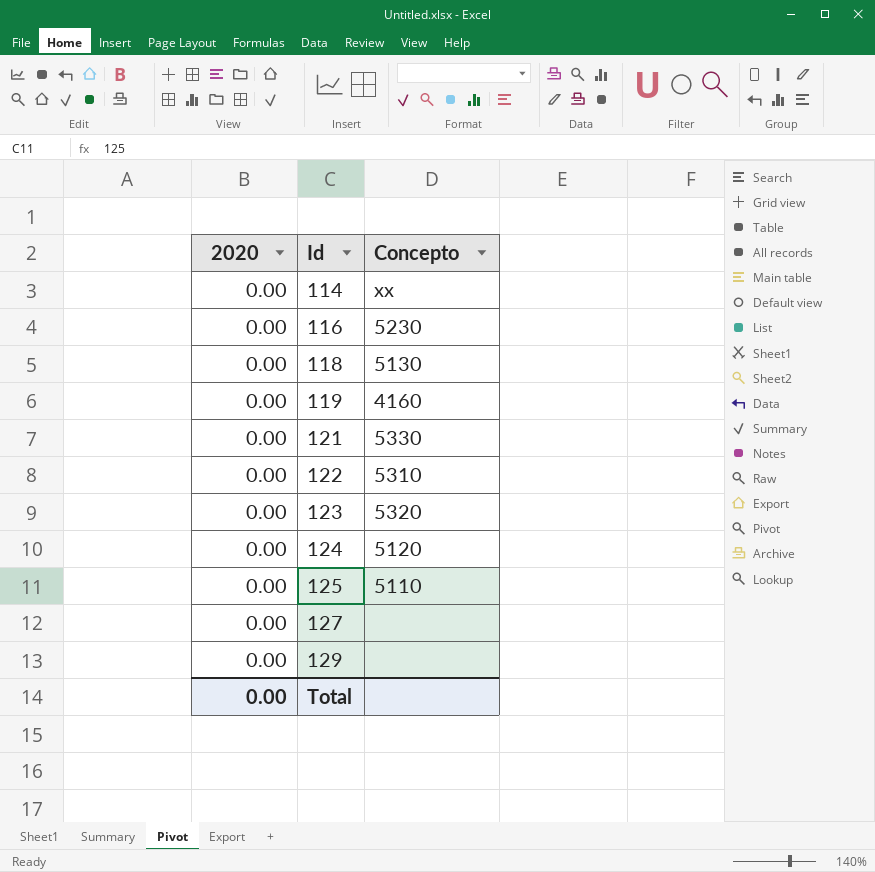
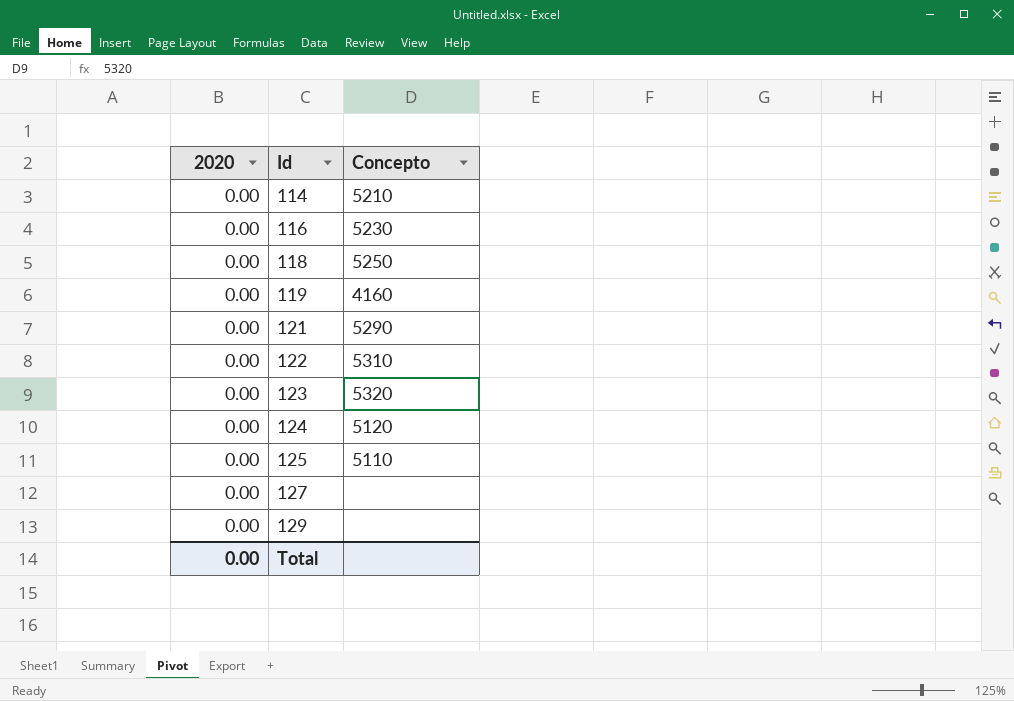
114 | Concepto: xx -> 5210
118 | Concepto: 5130 -> 5250
121 | Concepto: 5330 -> 5290

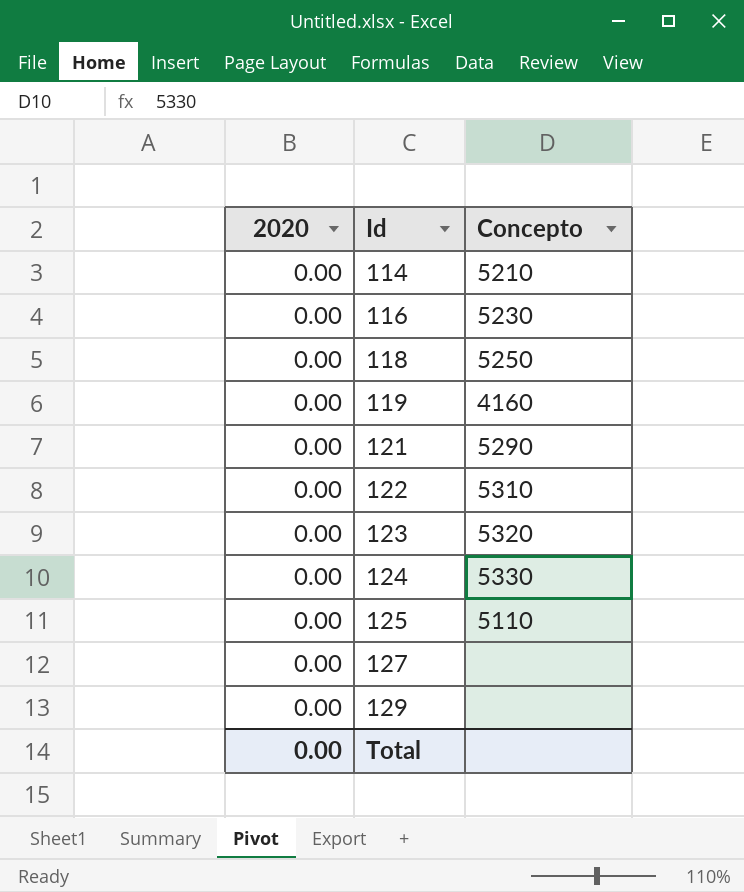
124 | Concepto: 5120 -> 5330

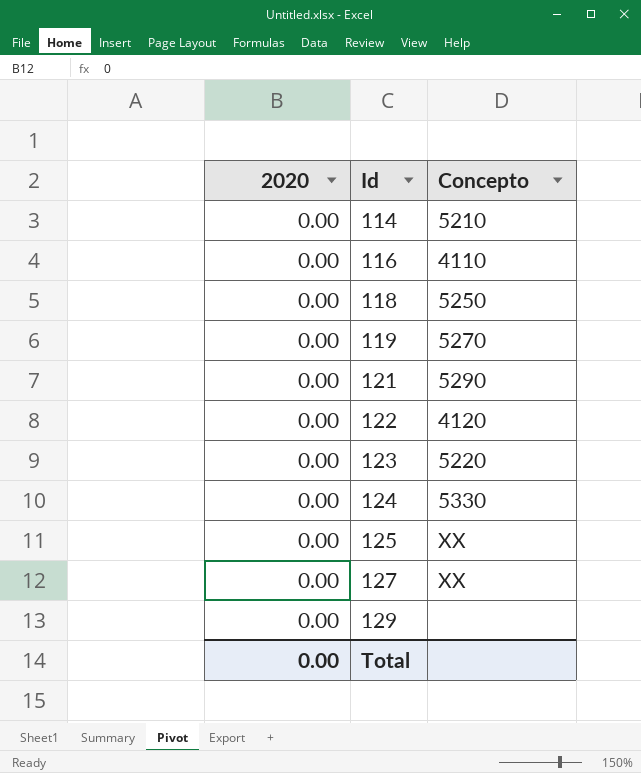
116 | Concepto: 5230 -> 4110
119 | Concepto: 4160 -> 5270
122 | Concepto: 5310 -> 4120
123 | Concepto: 5320 -> 5220
125 | Concepto: 5110 -> XX
127 | Concepto: none -> XX

